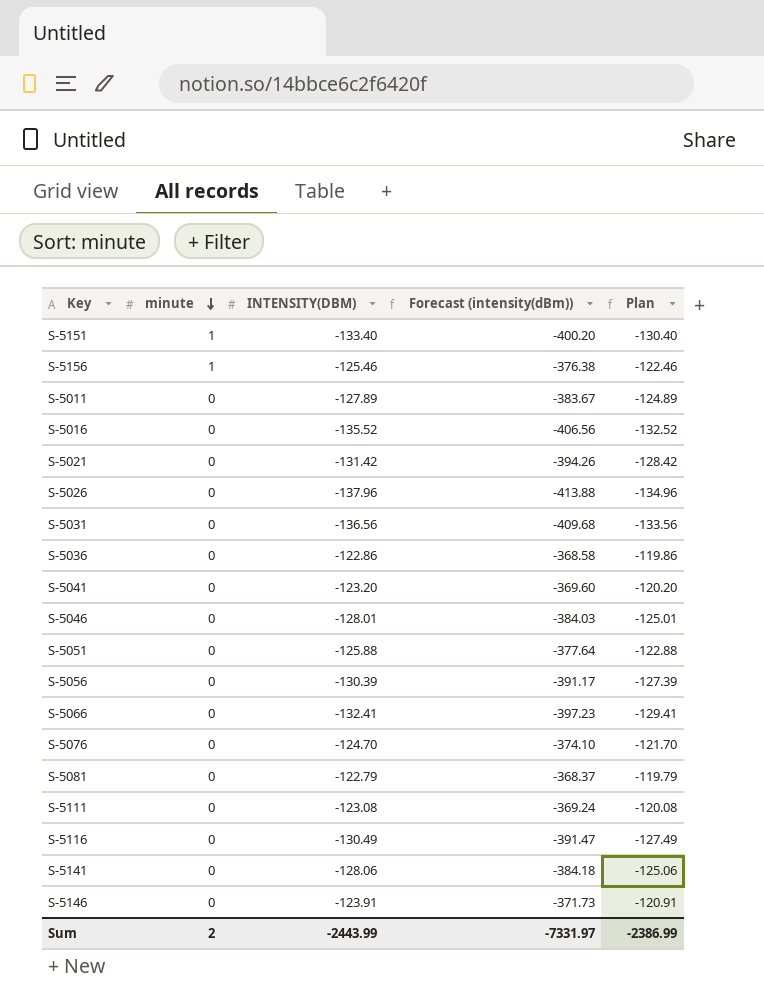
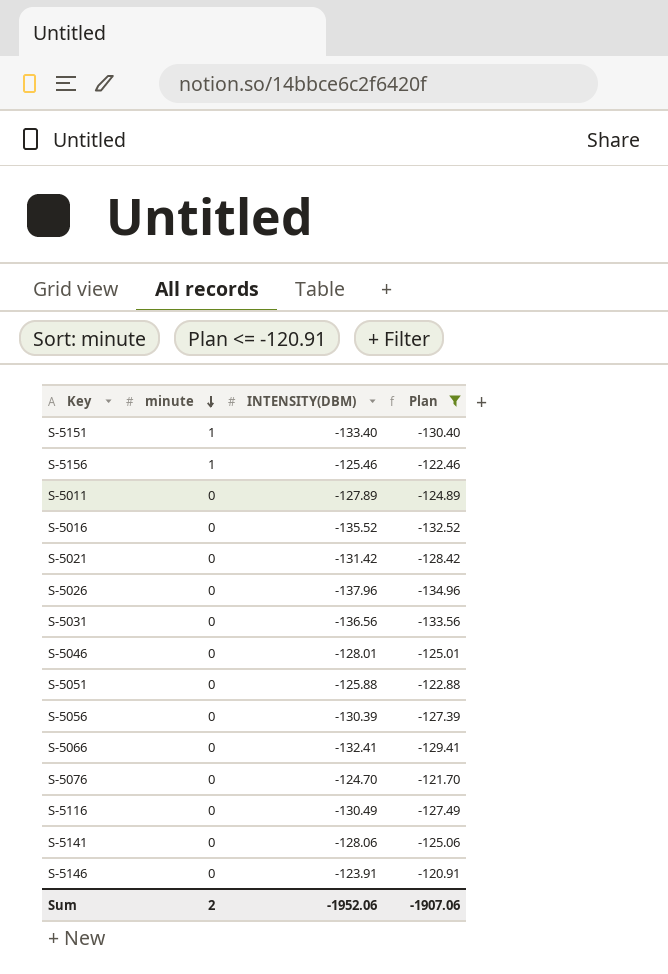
filter: none -> Plan <= -120.91
column Forecast (intensity(dBm)) | formula: [INTENSITY(DBM)] * 3 -> none
Sum | INTENSITY(DBM): -2443.99 -> -1952.06
Sum | Plan: -2386.99 -> -1907.06

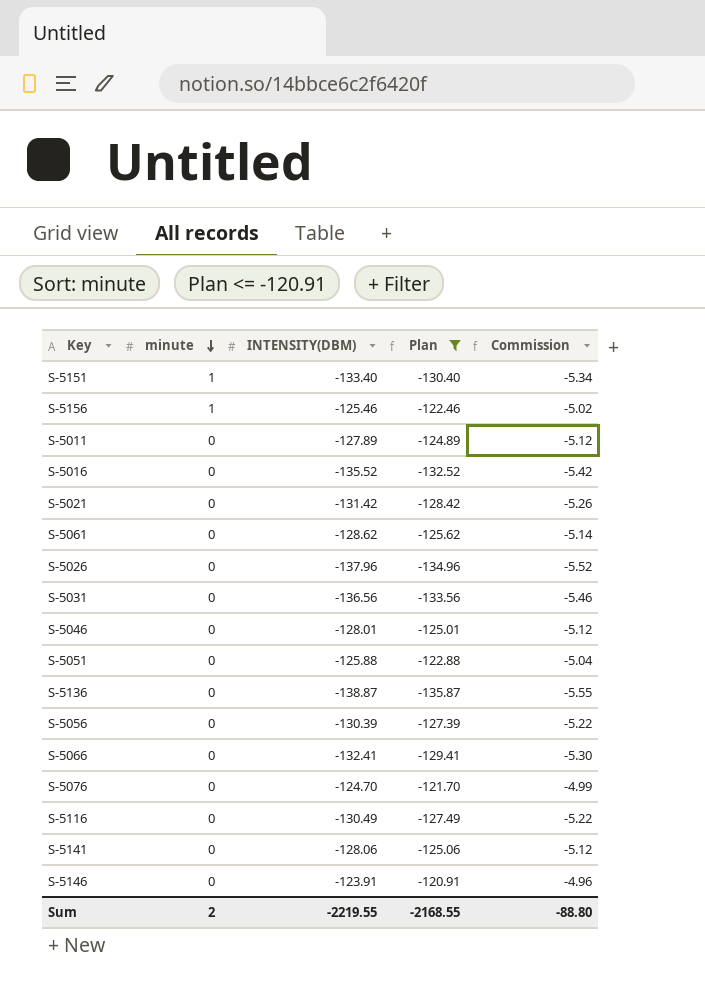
column Commission | formula: none -> [INTENSITY(DBM)] * 0.04
row S-5061: none -> 0 | -128.62 | -125.62 | -5.14
row S-5136: none -> 0 | -138.87 | -135.87 | -5.55
Sum | INTENSITY(DBM): -1952.06 -> -2219.55
Sum | Plan: -1907.06 -> -2168.55

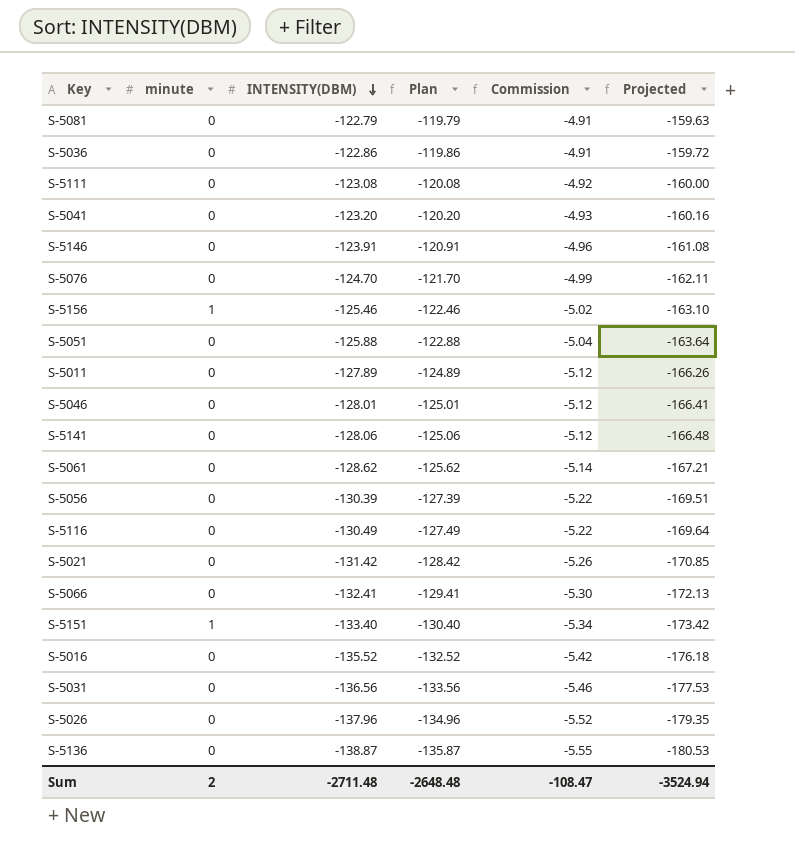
filter: Plan <= -120.91 -> none
row order: minute descending -> INTENSITY(DBM) descending
column Projected | formula: none -> [INTENSITY(DBM)] * 1.3
Sum | INTENSITY(DBM): -2219.55 -> -2711.48
Sum | Plan: -2168.55 -> -2648.48
Sum | Commission: -88.80 -> -108.47

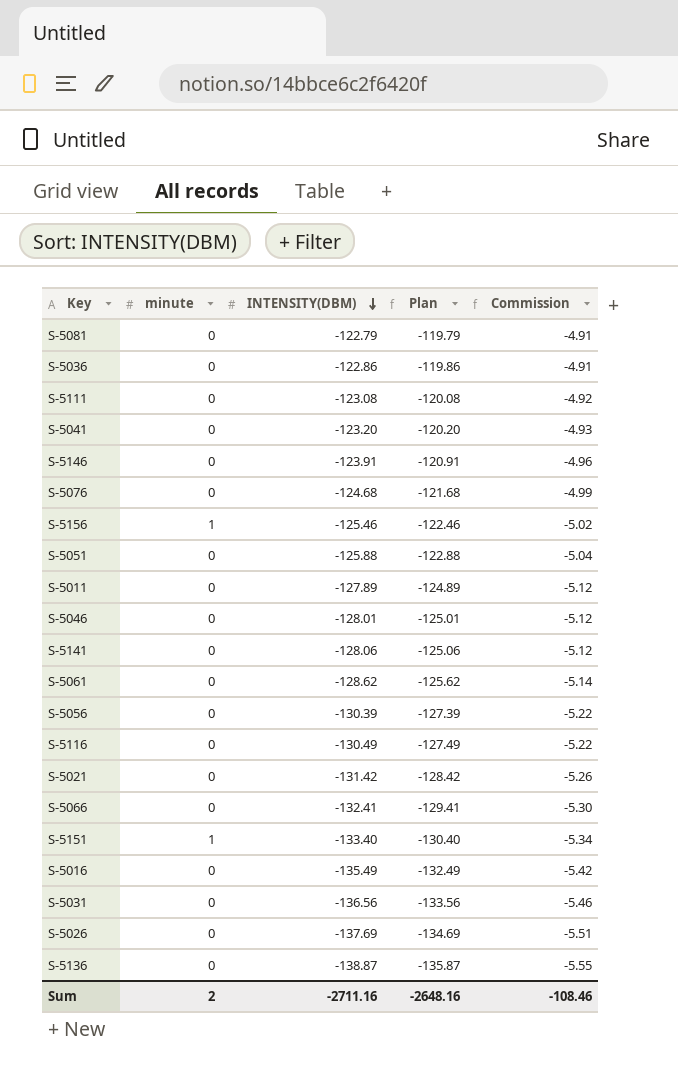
column Projected | formula: [INTENSITY(DBM)] * 1.3 -> none
S-5076 | INTENSITY(DBM): -124.70 -> -124.68
S-5076 | Plan: -121.70 -> -121.68
S-5016 | INTENSITY(DBM): -135.52 -> -135.49
S-5016 | Plan: -132.52 -> -132.49
S-5026 | INTENSITY(DBM): -137.96 -> -137.69
S-5026 | Plan: -134.96 -> -134.69
S-5026 | Commission: -5.52 -> -5.51
Sum | INTENSITY(DBM): -2711.48 -> -2711.16
Sum | Plan: -2648.48 -> -2648.16
Sum | Commission: -108.47 -> -108.46

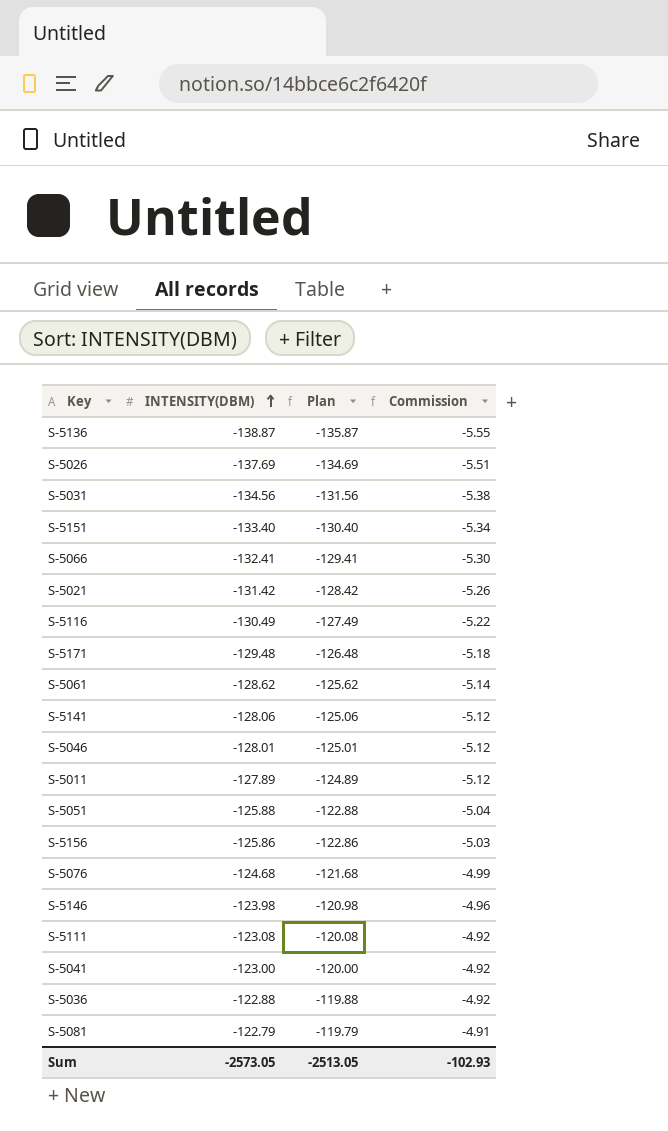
row order: INTENSITY(DBM) descending -> INTENSITY(DBM) ascending
column minute | position: 2 -> none
row S-5056: 0 | -130.39 | -127.39 | -5.22 -> none
row S-5016: 0 | -135.49 | -132.49 | -5.42 -> none
S-5031 | INTENSITY(DBM): -136.56 -> -134.56
S-5031 | Plan: -133.56 -> -131.56
S-5031 | Commission: -5.46 -> -5.38
row S-5171: none -> -129.48 | -126.48 | -5.18
S-5156 | INTENSITY(DBM): -125.46 -> -125.86
S-5156 | Plan: -122.46 -> -122.86
S-5156 | Commission: -5.02 -> -5.03
S-5146 | INTENSITY(DBM): -123.91 -> -123.98
S-5146 | Plan: -120.91 -> -120.98
S-5041 | INTENSITY(DBM): -123.20 -> -123.00
S-5041 | Plan: -120.20 -> -120.00
S-5041 | Commission: -4.93 -> -4.92
S-5036 | INTENSITY(DBM): -122.86 -> -122.88
S-5036 | Plan: -119.86 -> -119.88
S-5036 | Commission: -4.91 -> -4.92
Sum | INTENSITY(DBM): -2711.16 -> -2573.05
Sum | Plan: -2648.16 -> -2513.05
Sum | Commission: -108.46 -> -102.93

